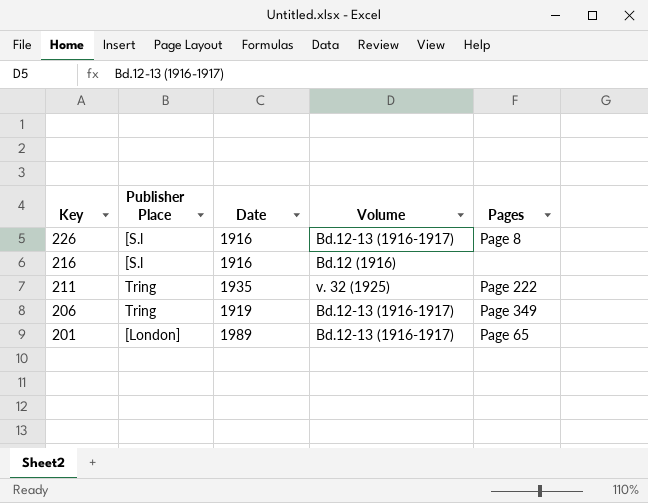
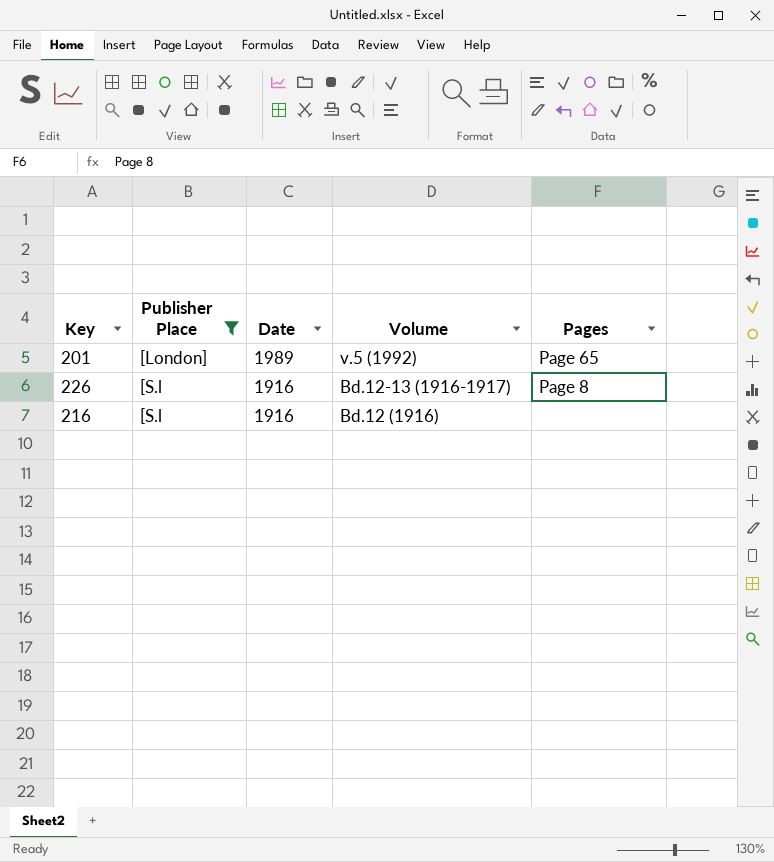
filter: none -> Publisher Place != Tring
row order: Key descending -> Publisher Place ascending
201 | Volume: Bd.12-13 (1916-1917) -> v.5 (1992)

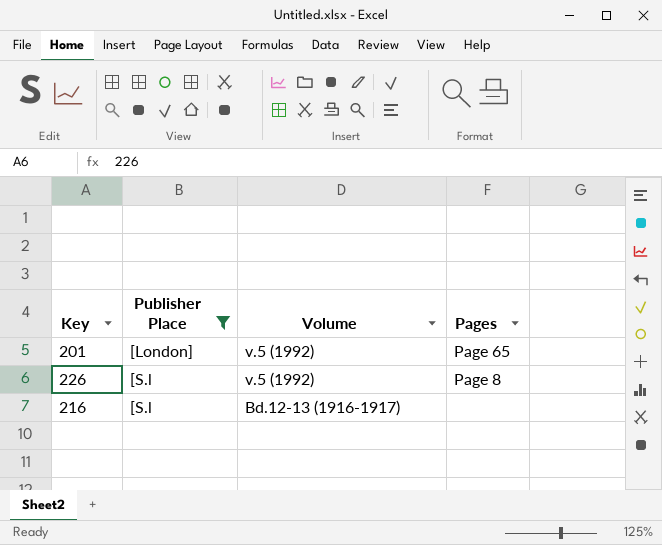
column Date | position: 3 -> none
226 | Volume: Bd.12-13 (1916-1917) -> v.5 (1992)
216 | Volume: Bd.12 (1916) -> Bd.12-13 (1916-1917)

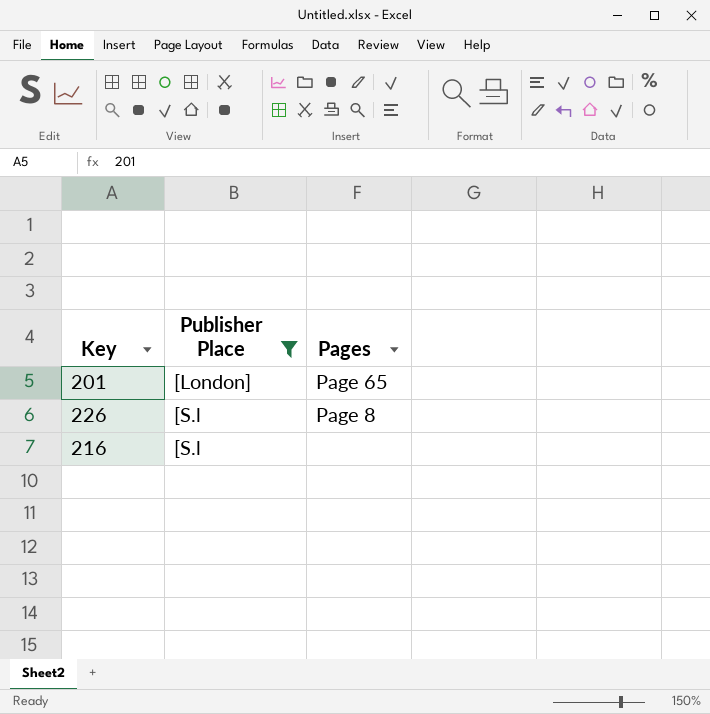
column Volume | position: 3 -> none

